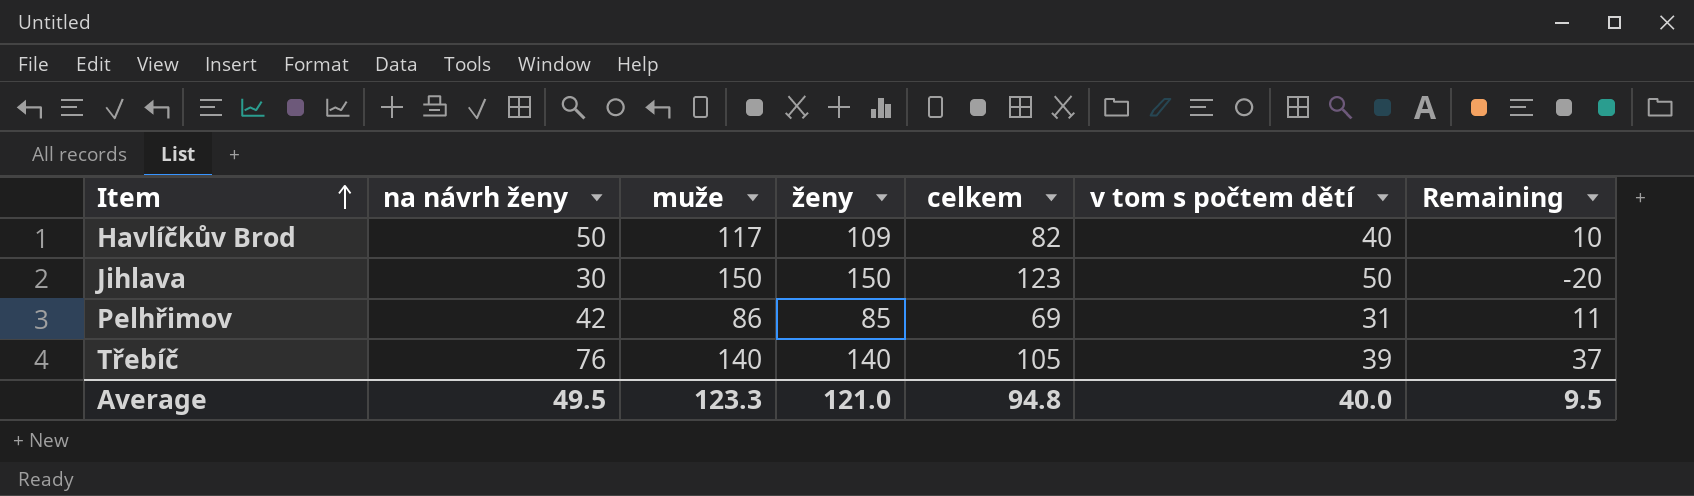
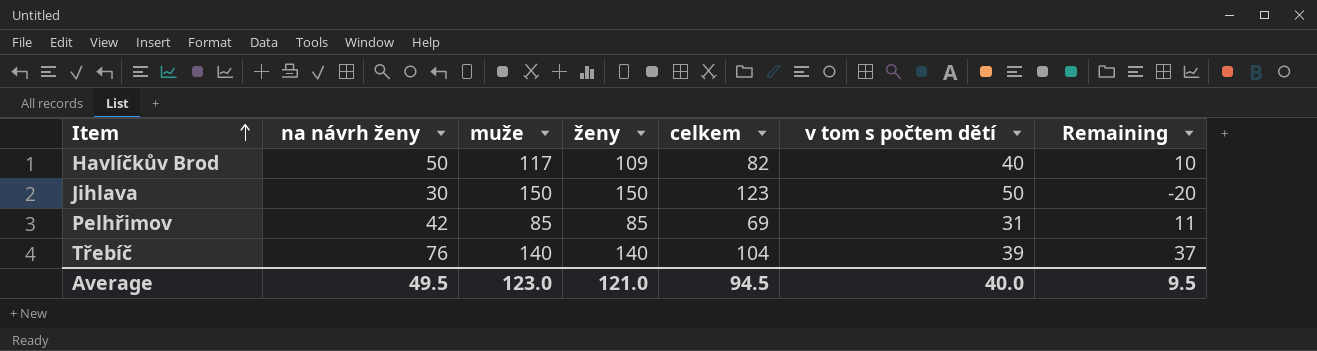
Pelhřimov | muže: 86 -> 85
Třebíč | celkem: 105 -> 104
Average | muže: 123.3 -> 123.0
Average | celkem: 94.8 -> 94.5

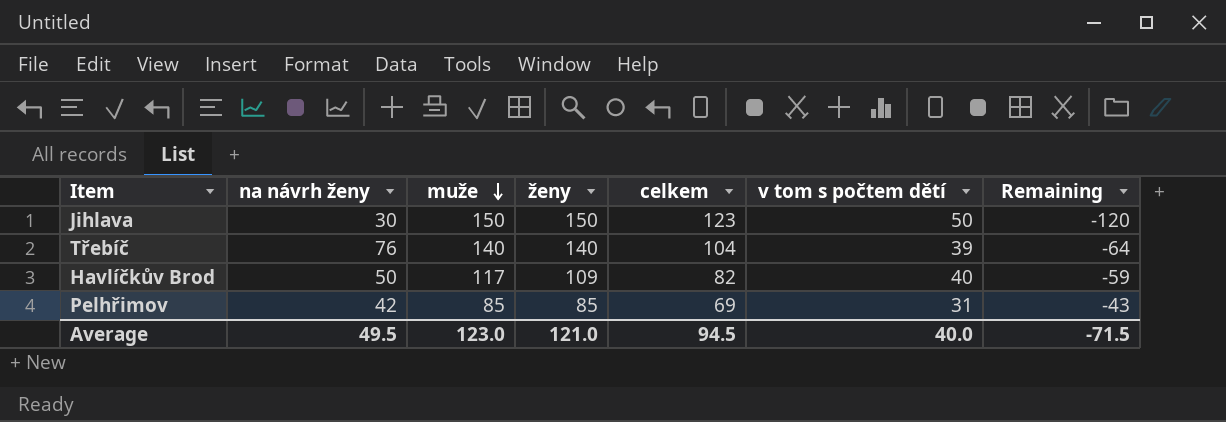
row order: Item ascending -> muže descending
column Remaining | formula: [na návrh ženy] - [v tom s počtem dětí] -> [na návrh ženy] - [ženy]
Average | Remaining: 9.5 -> -71.5

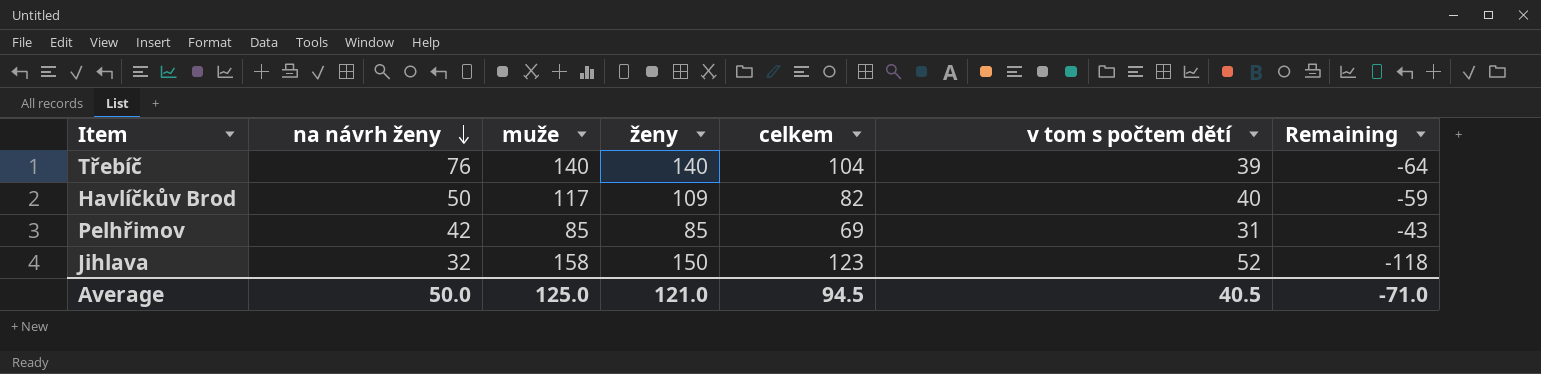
row order: muže descending -> na návrh ženy descending
Jihlava | na návrh ženy: 30 -> 32
Jihlava | muže: 150 -> 158
Jihlava | v tom s počtem dětí: 50 -> 52
Jihlava | Remaining: -120 -> -118
Average | na návrh ženy: 49.5 -> 50.0
Average | muže: 123.0 -> 125.0
Average | v tom s počtem dětí: 40.0 -> 40.5
Average | Remaining: -71.5 -> -71.0

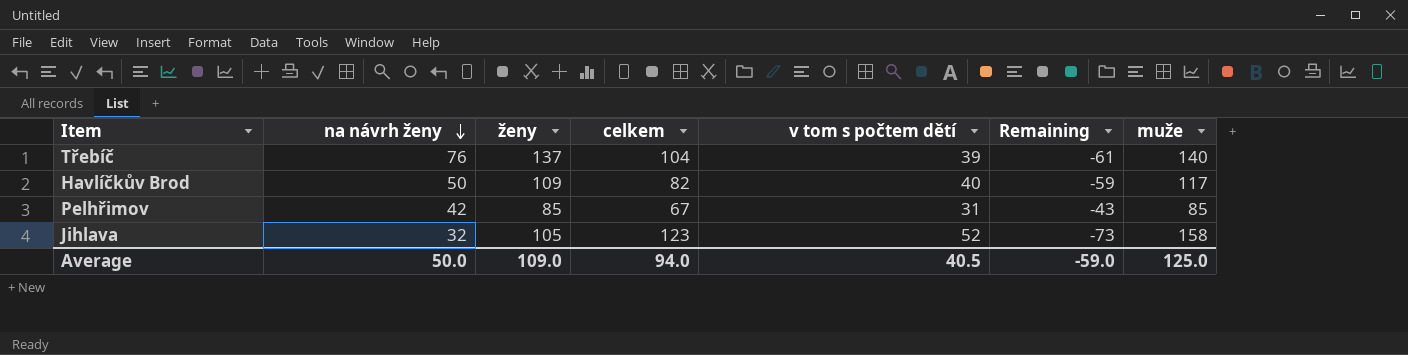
column muže | position: 3 -> 7
Třebíč | ženy: 140 -> 137
Třebíč | Remaining: -64 -> -61
Pelhřimov | celkem: 69 -> 67
Jihlava | ženy: 150 -> 105
Jihlava | Remaining: -118 -> -73
Average | ženy: 121.0 -> 109.0
Average | celkem: 94.5 -> 94.0
Average | Remaining: -71.0 -> -59.0

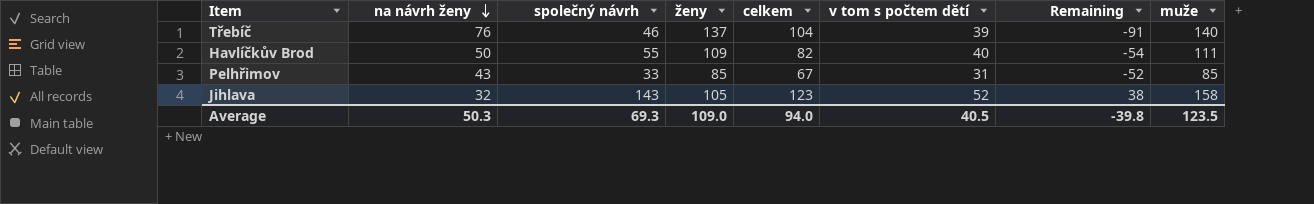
column společný návrh | position: none -> 3
column Remaining | formula: [na návrh ženy] - [ženy] -> [společný návrh] - [ženy]
Havlíčkův Brod | muže: 117 -> 111
Pelhřimov | na návrh ženy: 42 -> 43
Average | na návrh ženy: 50.0 -> 50.3
Average | Remaining: -59.0 -> -39.8
Average | muže: 125.0 -> 123.5

